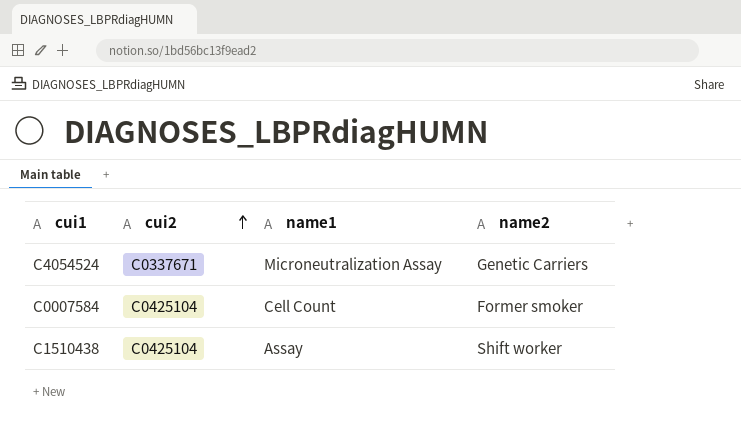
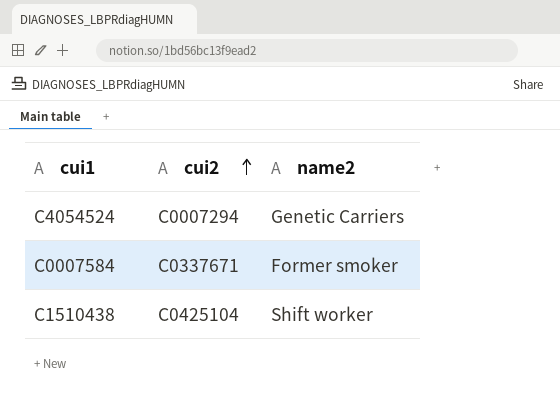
column name1 | position: 3 -> none
C4054524 | cui2: C0337671 -> C0007294
C0007584 | cui2: C0425104 -> C0337671

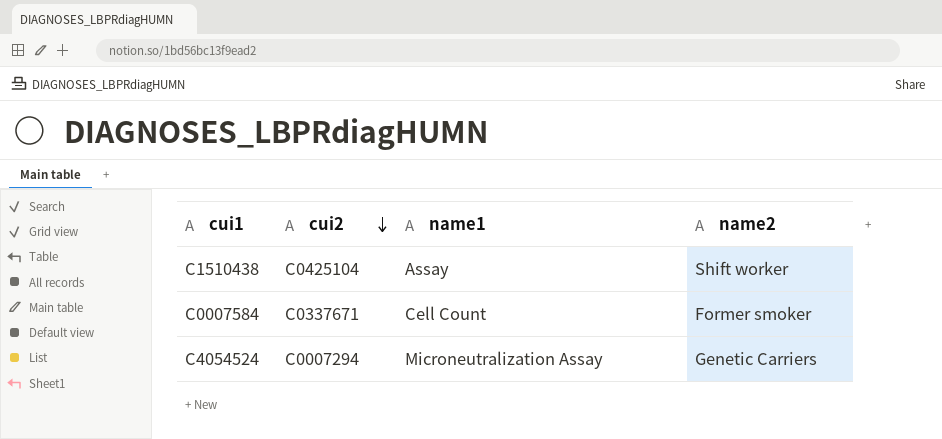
row order: cui2 ascending -> cui2 descending
column name1 | position: none -> 3

